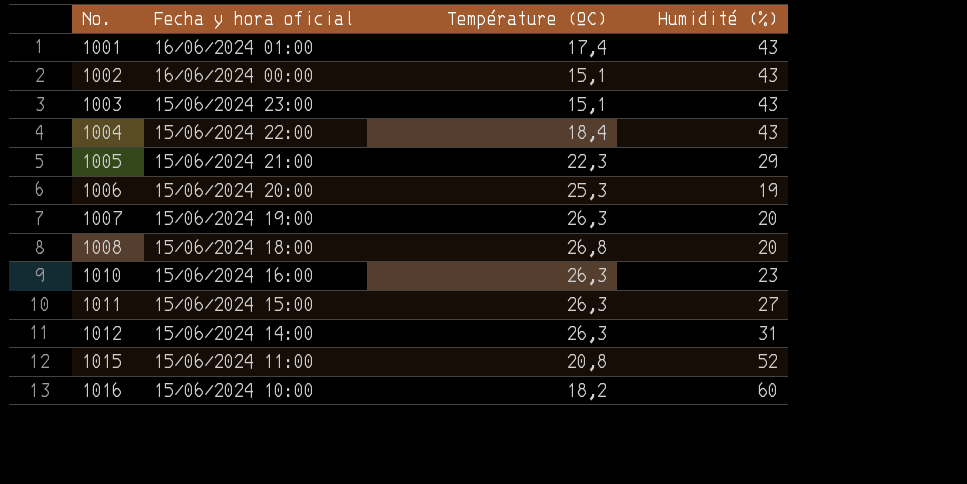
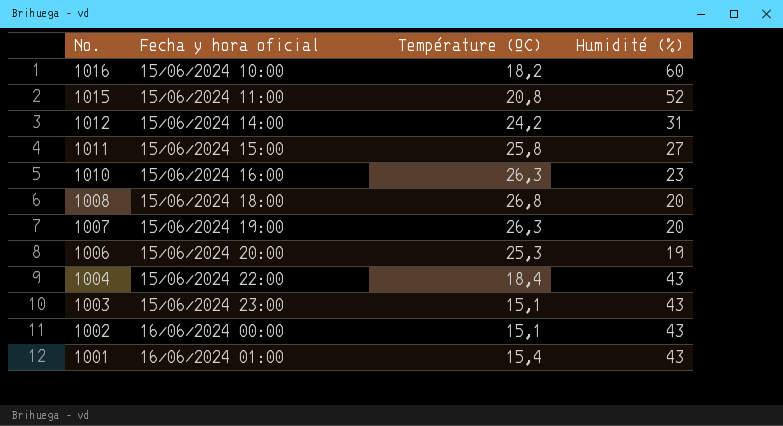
row order: No. ascending -> No. descending
row 1005: 15/06/2024 21:00 | 22,3 | 29 -> none
1012 | Température (ºC): 26,3 -> 24,2
1011 | Température (ºC): 26,3 -> 25,8
1001 | Température (ºC): 17,4 -> 15,4

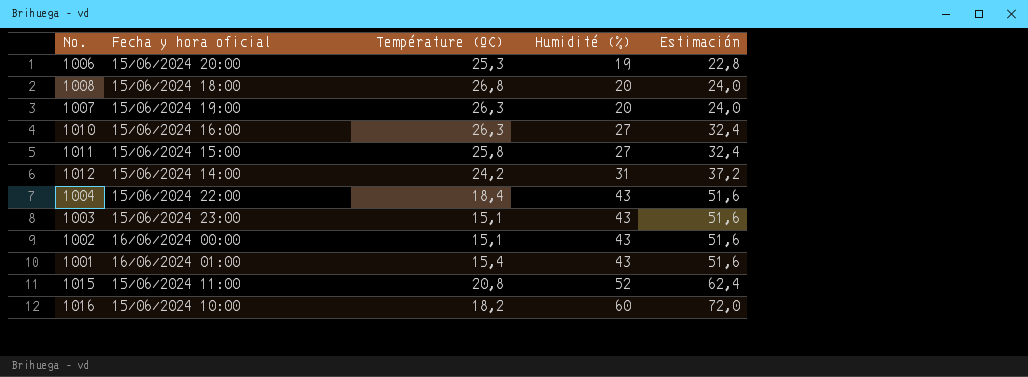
row order: No. descending -> Humidité (%) ascending
column Estimación | formula: none -> [Humidité (%)] * 1,2
1010 | Humidité (%): 23 -> 27

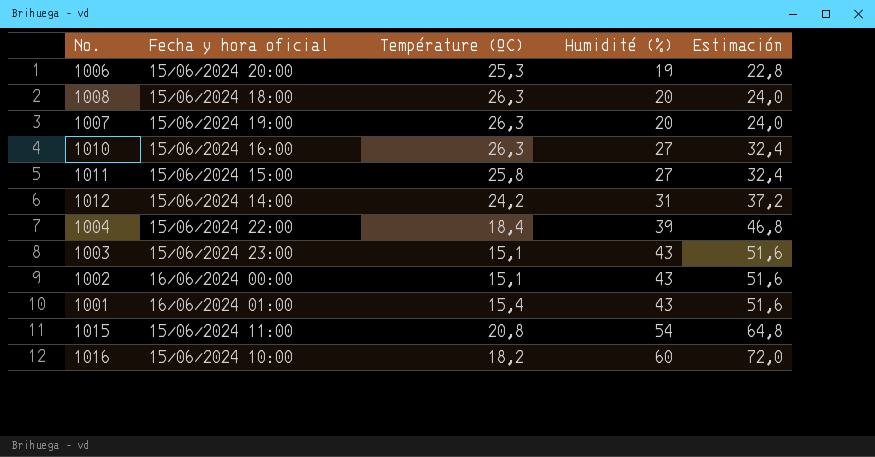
1008 | Température (ºC): 26,8 -> 26,3
1004 | Humidité (%): 43 -> 39
1004 | Estimación: 51,6 -> 46,8
1015 | Humidité (%): 52 -> 54
1015 | Estimación: 62,4 -> 64,8

